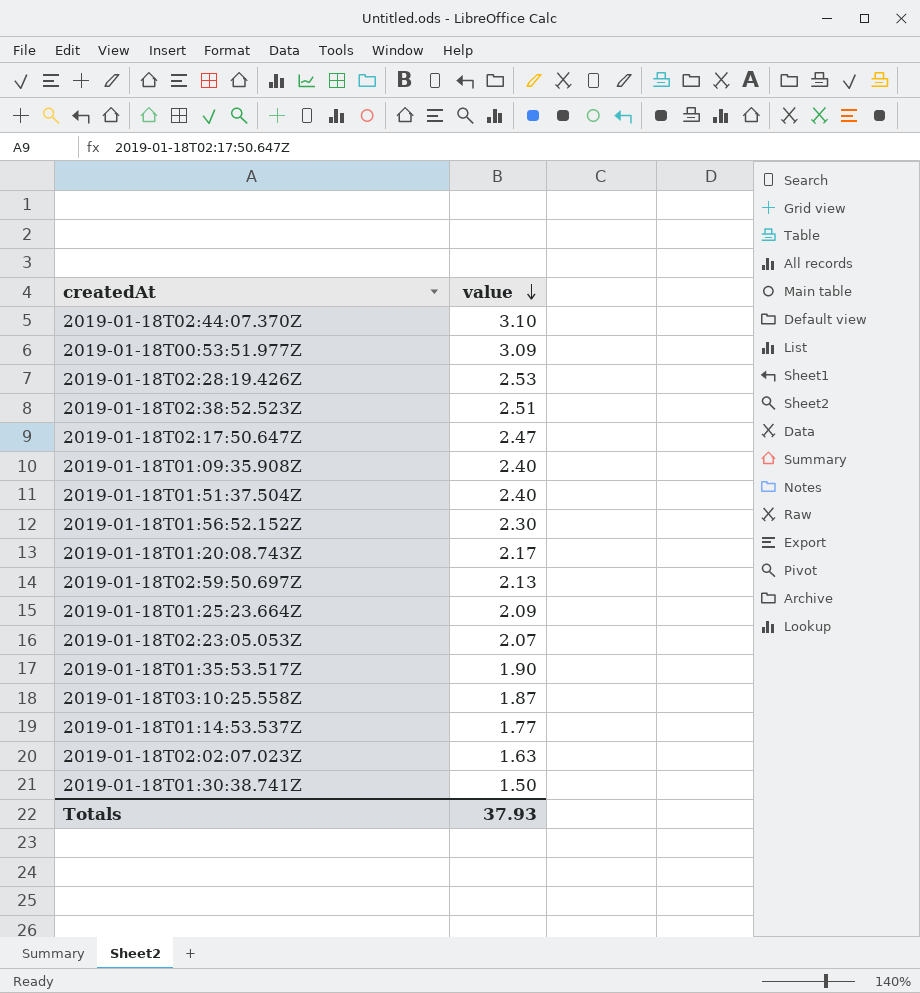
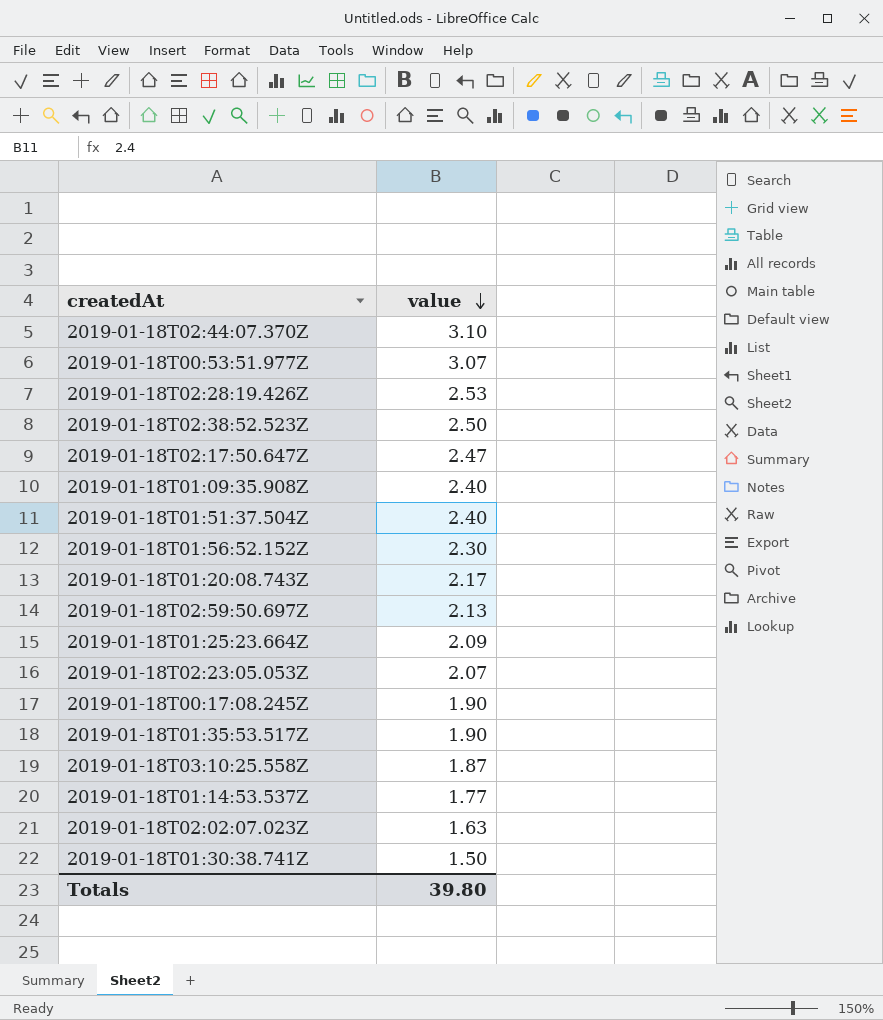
2019-01-18T00:53:51.977Z | value: 3.09 -> 3.07
2019-01-18T02:38:52.523Z | value: 2.51 -> 2.50
row 2019-01-18T00:17:08.245Z: none -> 1.90
Totals | value: 37.93 -> 39.80

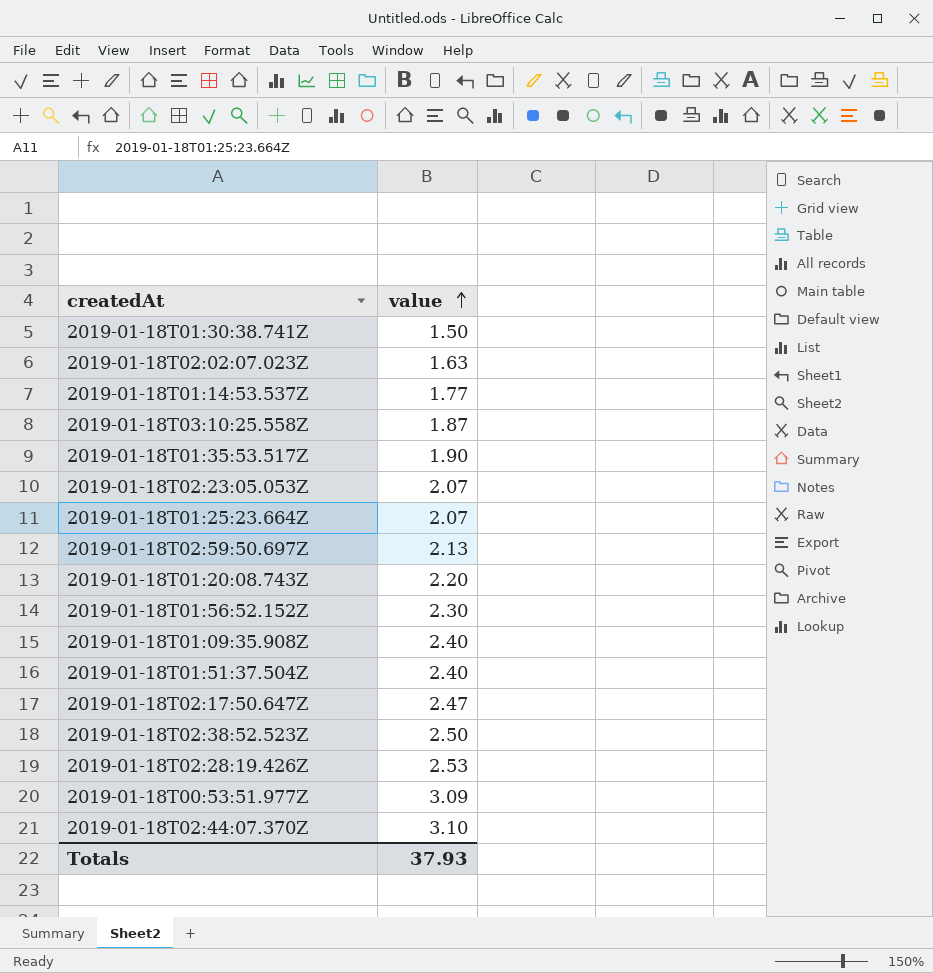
row order: value descending -> value ascending
row 2019-01-18T00:17:08.245Z: 1.90 -> none
2019-01-18T01:25:23.664Z | value: 2.09 -> 2.07
2019-01-18T01:20:08.743Z | value: 2.17 -> 2.20
2019-01-18T00:53:51.977Z | value: 3.07 -> 3.09
Totals | value: 39.80 -> 37.93

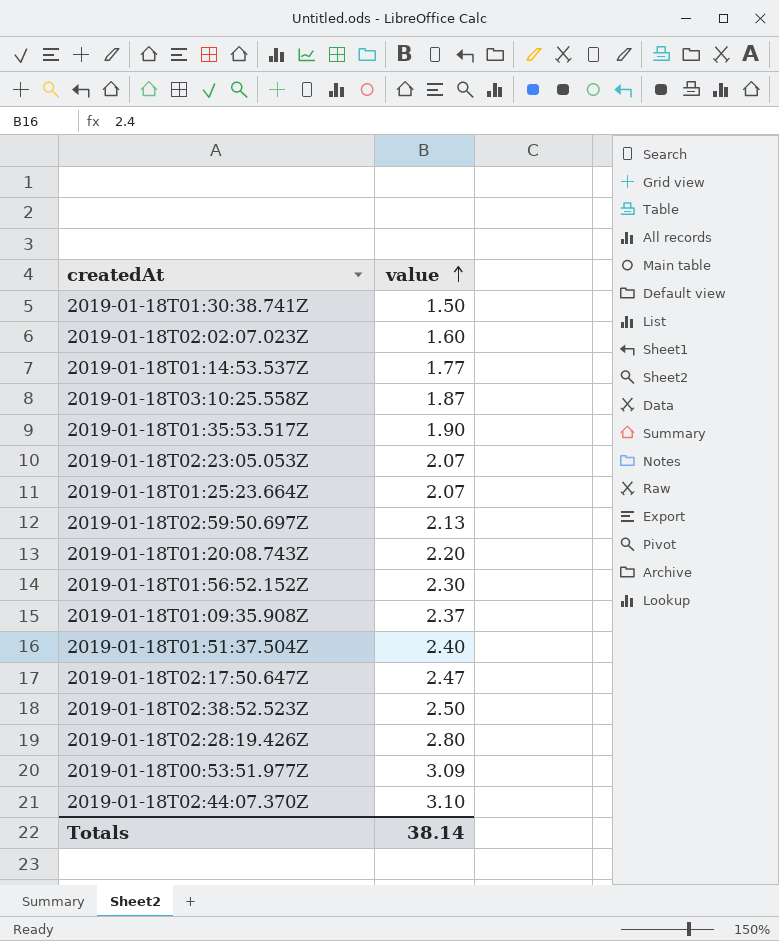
2019-01-18T02:02:07.023Z | value: 1.63 -> 1.60
2019-01-18T01:09:35.908Z | value: 2.40 -> 2.37
2019-01-18T02:28:19.426Z | value: 2.53 -> 2.80
Totals | value: 37.93 -> 38.14

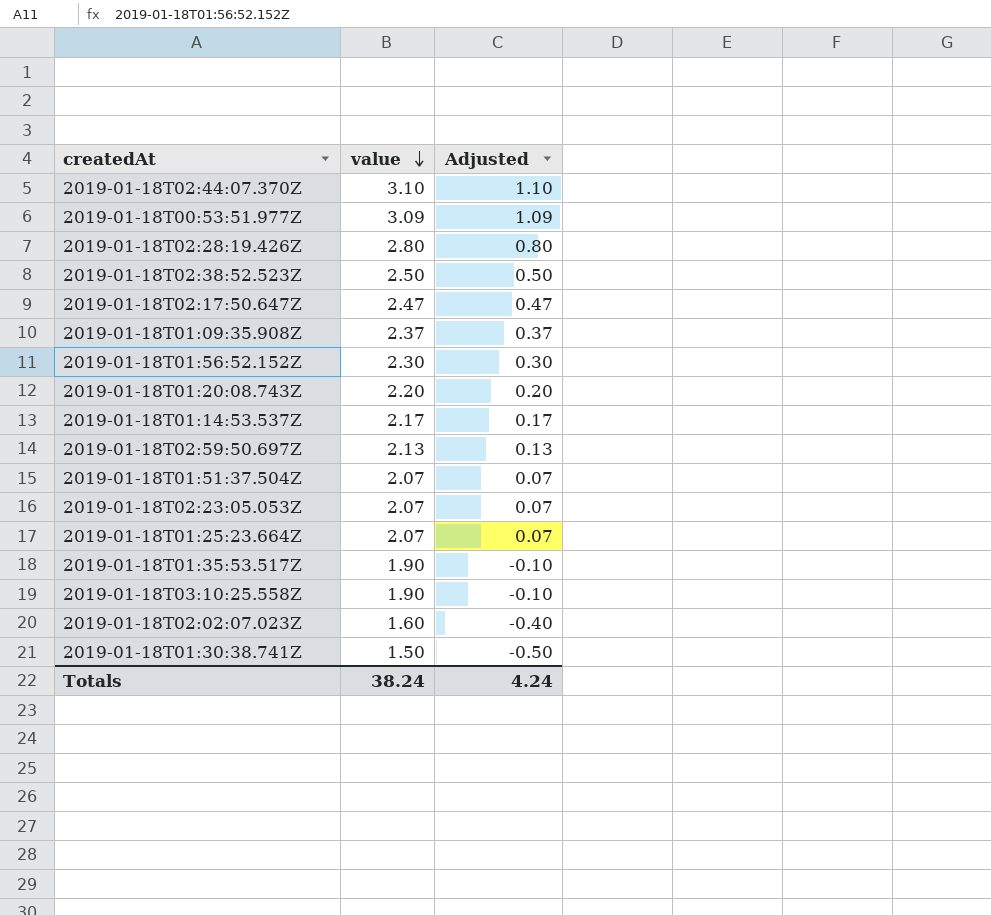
row order: value ascending -> value descending
column Adjusted | formula: none -> [value] - 2
2019-01-18T01:14:53.537Z | value: 1.77 -> 2.17
2019-01-18T01:51:37.504Z | value: 2.40 -> 2.07
2019-01-18T03:10:25.558Z | value: 1.87 -> 1.90
Totals | value: 38.14 -> 38.24

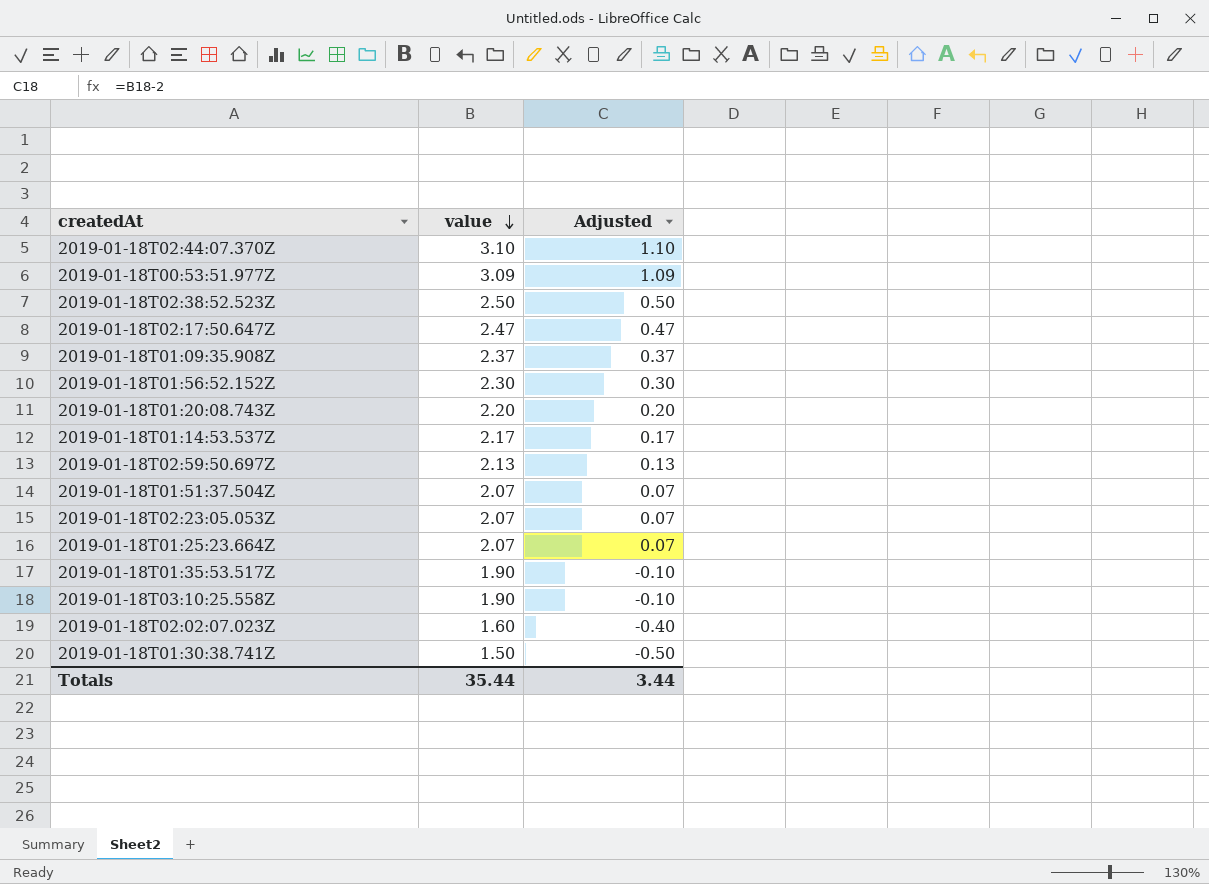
row 2019-01-18T02:28:19.426Z: 2.80 | 0.80 -> none
Totals | value: 38.24 -> 35.44
Totals | Adjusted: 4.24 -> 3.44

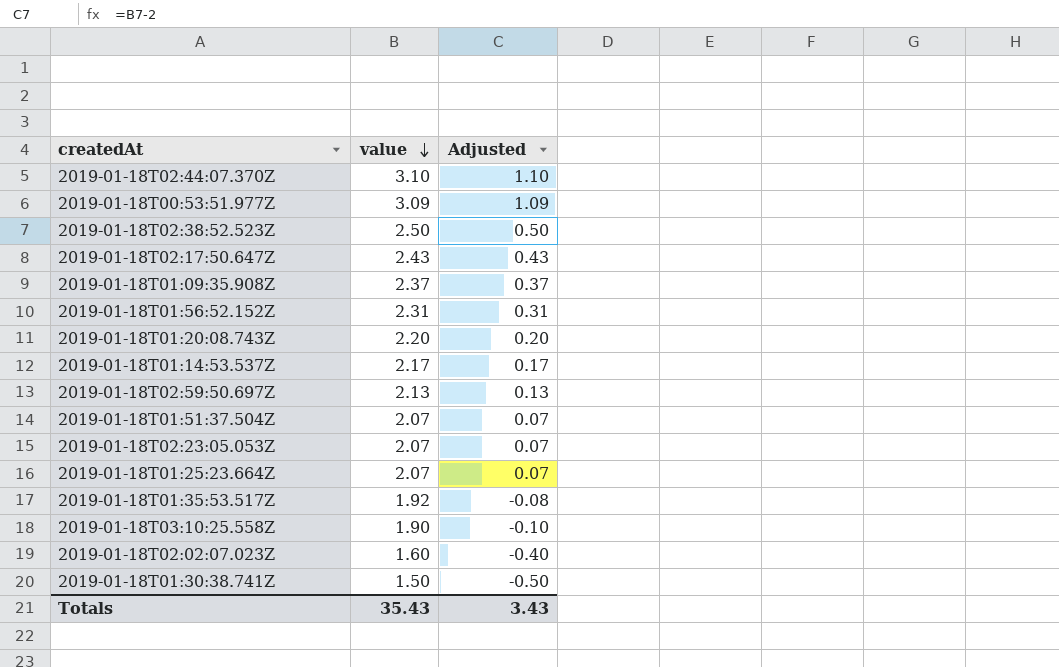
2019-01-18T02:17:50.647Z | value: 2.47 -> 2.43
2019-01-18T02:17:50.647Z | Adjusted: 0.47 -> 0.43
2019-01-18T01:56:52.152Z | value: 2.30 -> 2.31
2019-01-18T01:56:52.152Z | Adjusted: 0.30 -> 0.31
2019-01-18T01:35:53.517Z | value: 1.90 -> 1.92
2019-01-18T01:35:53.517Z | Adjusted: -0.10 -> -0.08
Totals | value: 35.44 -> 35.43
Totals | Adjusted: 3.44 -> 3.43

